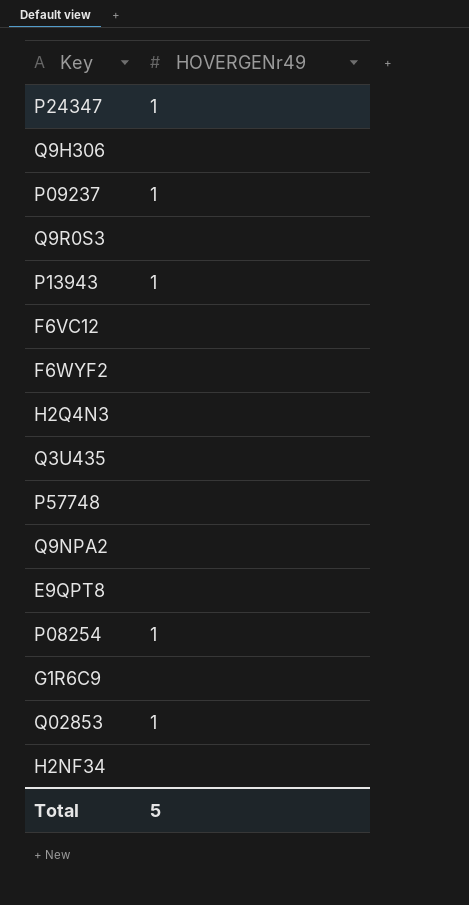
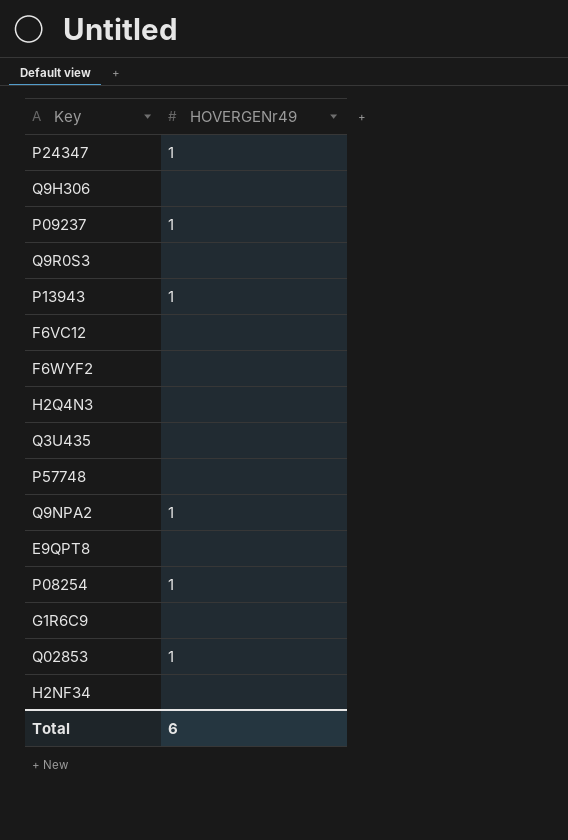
Q9NPA2 | HOVERGENr49: none -> 1
Total | HOVERGENr49: 5 -> 6

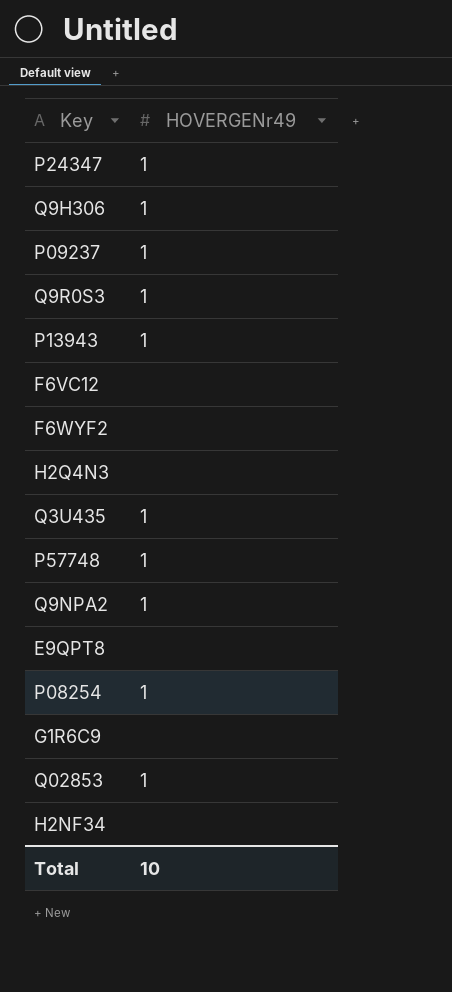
Q9H306 | HOVERGENr49: none -> 1
Q9R0S3 | HOVERGENr49: none -> 1
Q3U435 | HOVERGENr49: none -> 1
P57748 | HOVERGENr49: none -> 1
Total | HOVERGENr49: 6 -> 10

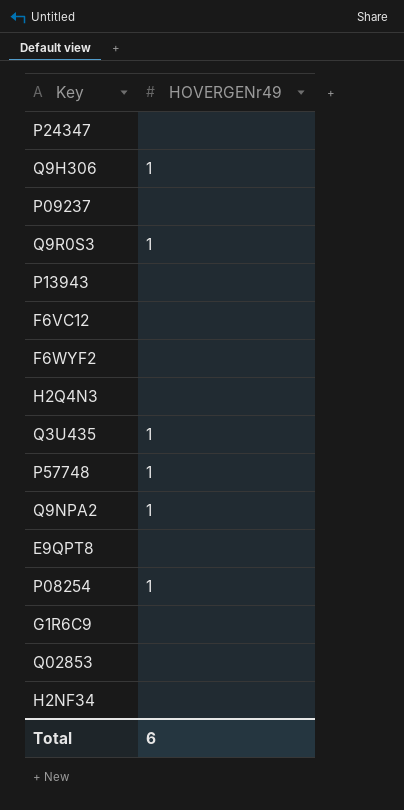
P24347 | HOVERGENr49: 1 -> none
P09237 | HOVERGENr49: 1 -> none
P13943 | HOVERGENr49: 1 -> none
Q02853 | HOVERGENr49: 1 -> none
Total | HOVERGENr49: 10 -> 6

